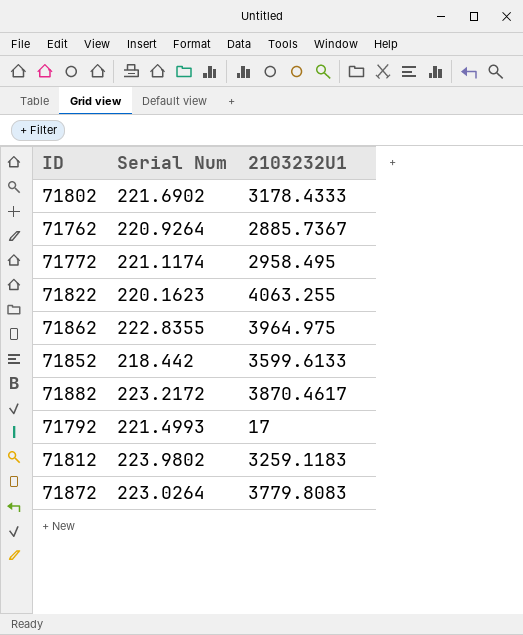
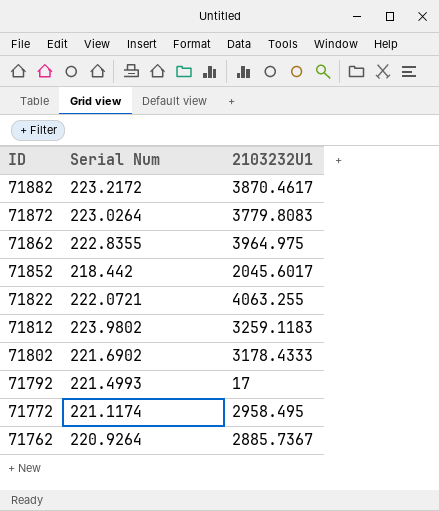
row order: none -> ID descending
71852 | 2103232U1: 3599.6133 -> 2045.6017
71822 | Serial Num: 220.1623 -> 222.0721

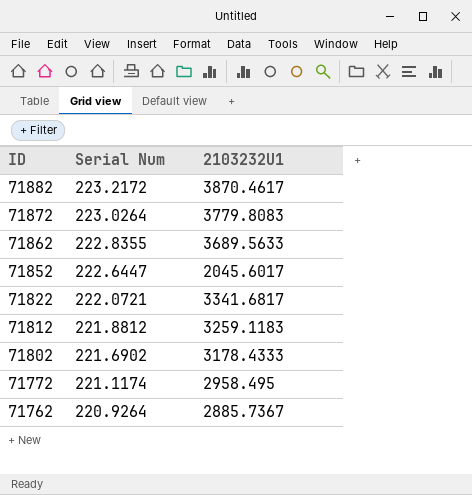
row 71792: 221.4993 | 17 -> none
71862 | 2103232U1: 3964.975 -> 3689.5633
71852 | Serial Num: 218.442 -> 222.6447
71822 | 2103232U1: 4063.255 -> 3341.6817
71812 | Serial Num: 223.9802 -> 221.8812

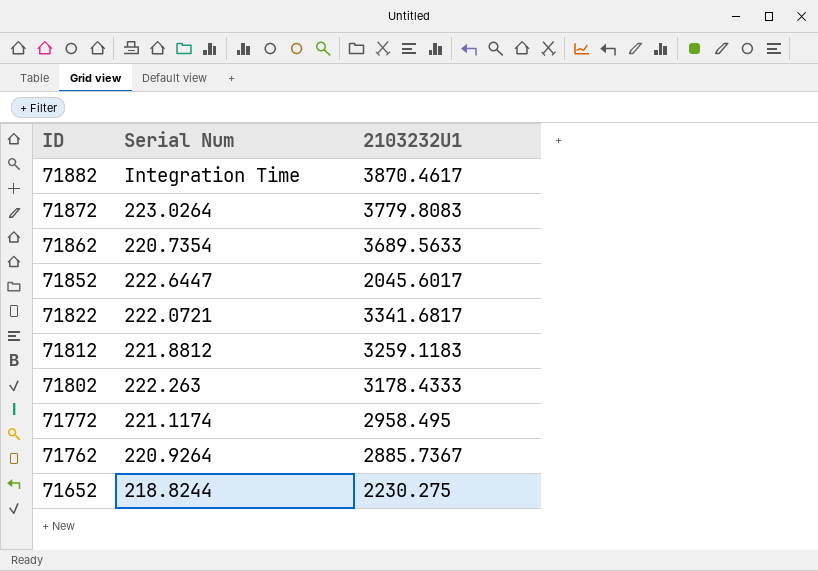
71882 | Serial Num: 223.2172 -> Integration Time
71862 | Serial Num: 222.8355 -> 220.7354
71802 | Serial Num: 221.6902 -> 222.263
row 71652: none -> 218.8244 | 2230.275

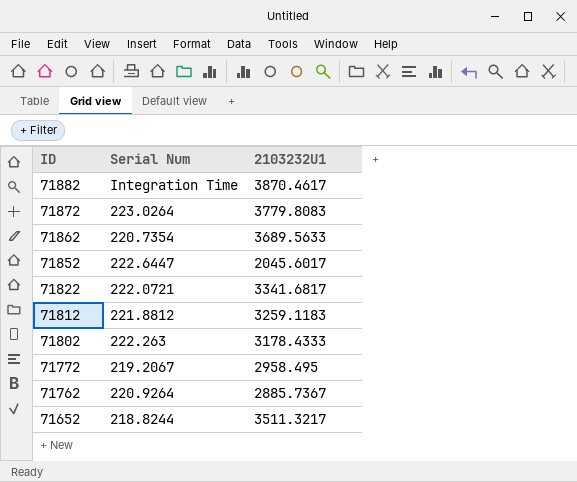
71772 | Serial Num: 221.1174 -> 219.2067
71652 | 2103232U1: 2230.275 -> 3511.3217

